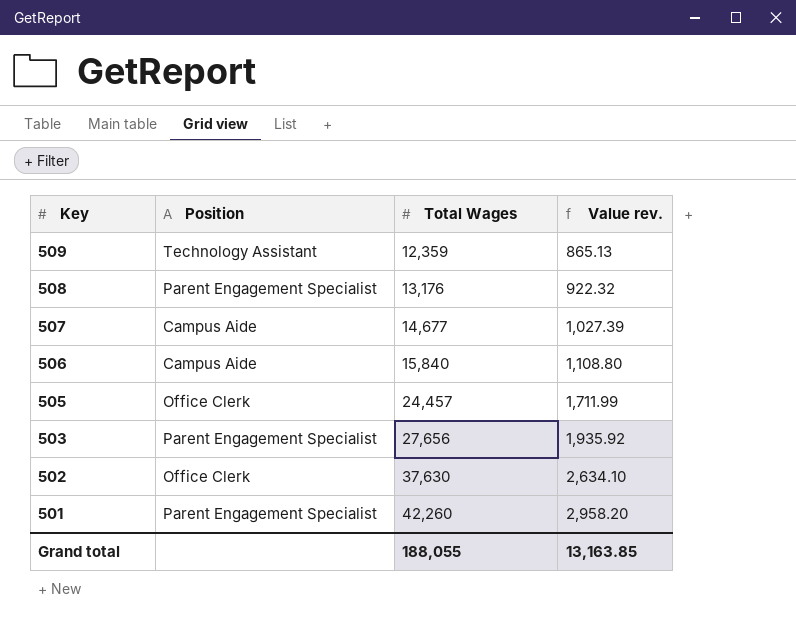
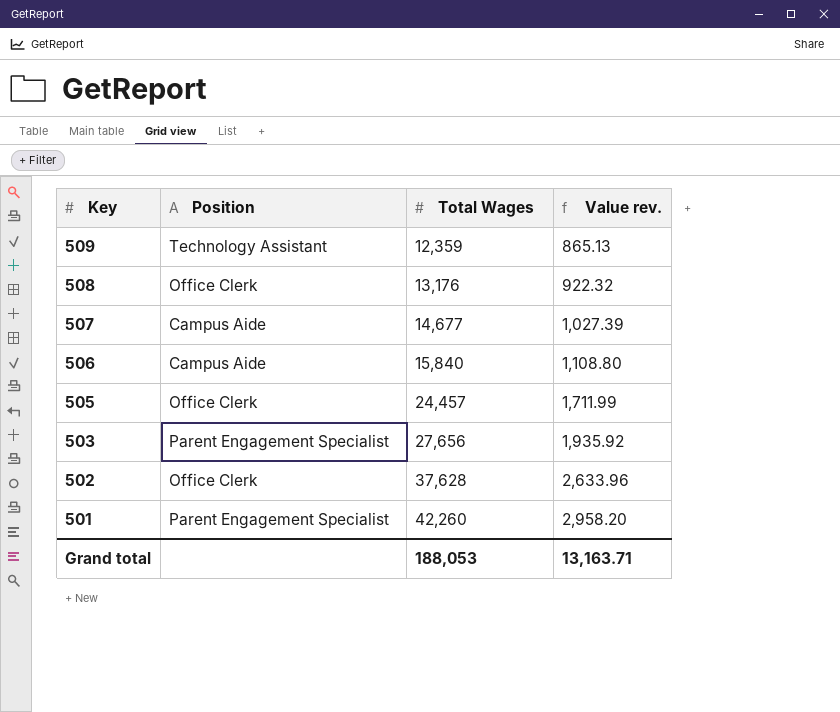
508 | Position: Parent Engagement Specialist -> Office Clerk
502 | Total Wages: 37,630 -> 37,628
502 | Value rev.: 2,634.10 -> 2,633.96
Grand total | Total Wages: 188,055 -> 188,053
Grand total | Value rev.: 13,163.85 -> 13,163.71

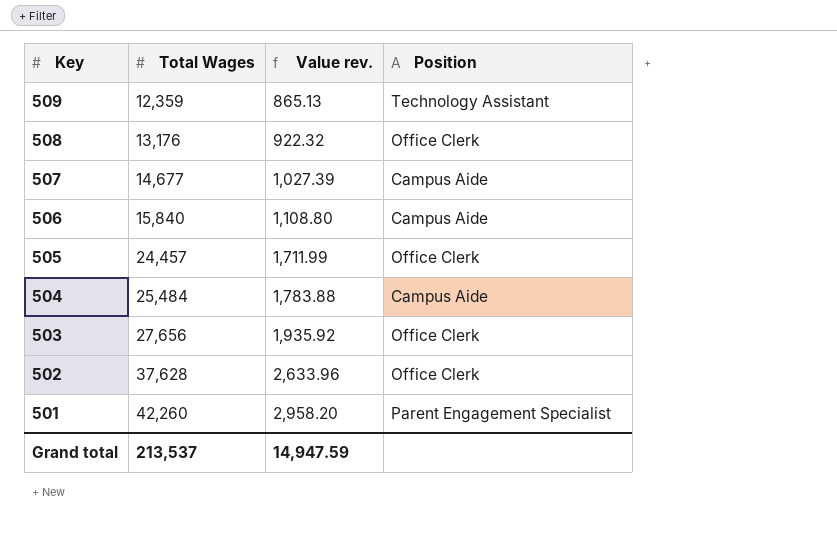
column Position | position: 2 -> 4
row 504: none -> 25,484 | 1,783.88 | Campus Aide
503 | Position: Parent Engagement Specialist -> Office Clerk
Grand total | Total Wages: 188,053 -> 213,537
Grand total | Value rev.: 13,163.71 -> 14,947.59

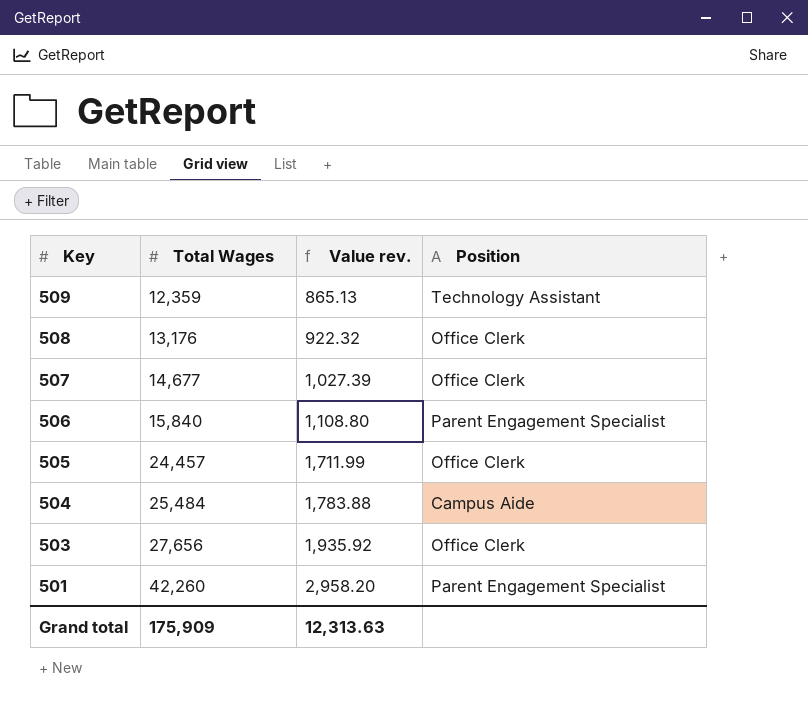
row 502: 37,628 | 2,633.96 | Office Clerk -> none
507 | Position: Campus Aide -> Office Clerk
506 | Position: Campus Aide -> Parent Engagement Specialist
Grand total | Total Wages: 213,537 -> 175,909
Grand total | Value rev.: 14,947.59 -> 12,313.63

